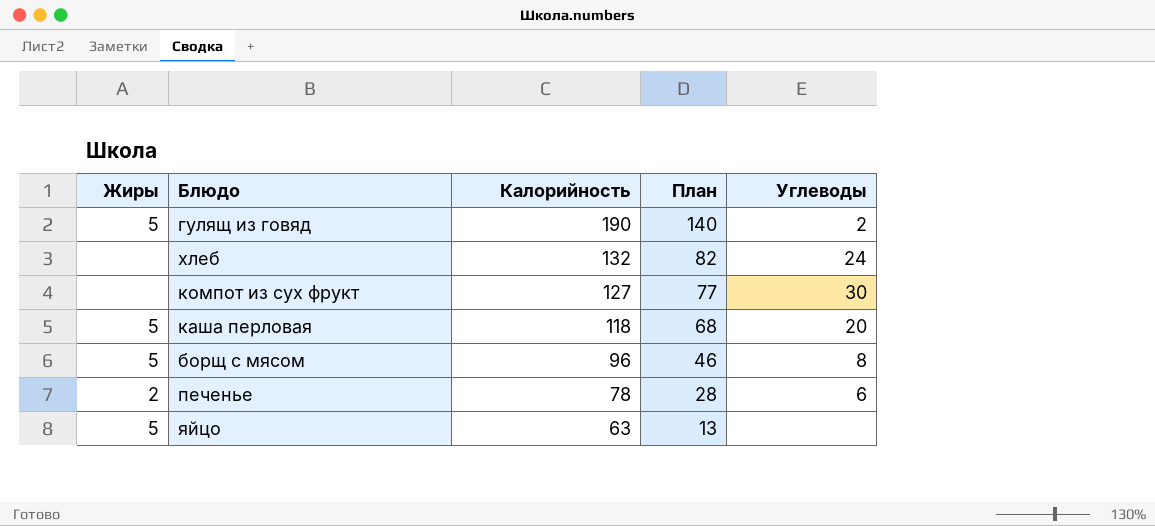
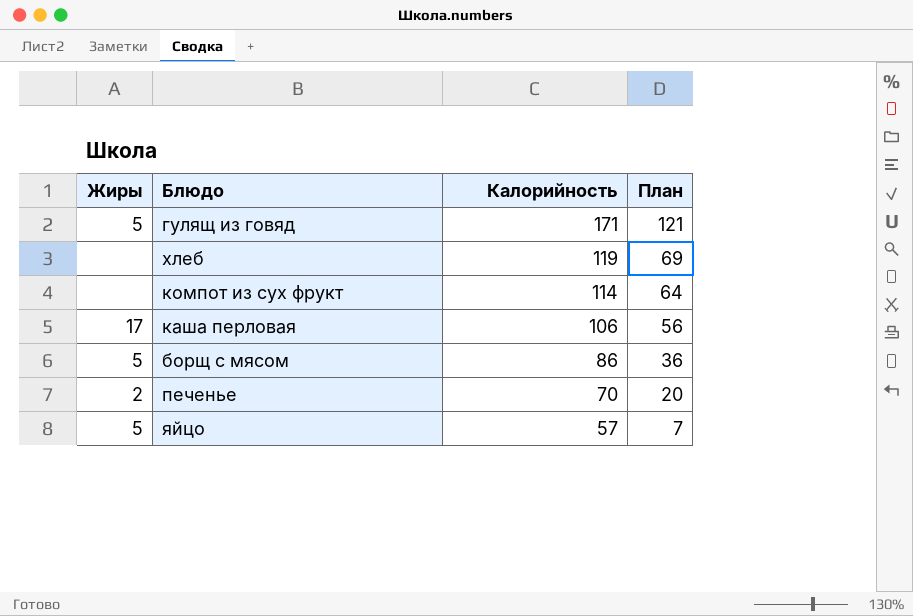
column Углеводы | position: 5 -> none
гулящ из говяд | Калорийность: 190 -> 171
гулящ из говяд | План: 140 -> 121
хлеб | Калорийность: 132 -> 119
хлеб | План: 82 -> 69
компот из сух фрукт | Калорийность: 127 -> 114
компот из сух фрукт | План: 77 -> 64
каша перловая | Жиры: 5 -> 17
каша перловая | Калорийность: 118 -> 106
каша перловая | План: 68 -> 56
борщ с мясом | Калорийность: 96 -> 86
борщ с мясом | План: 46 -> 36
печенье | Калорийность: 78 -> 70
печенье | План: 28 -> 20
яйцо | Калорийность: 63 -> 57
яйцо | План: 13 -> 7

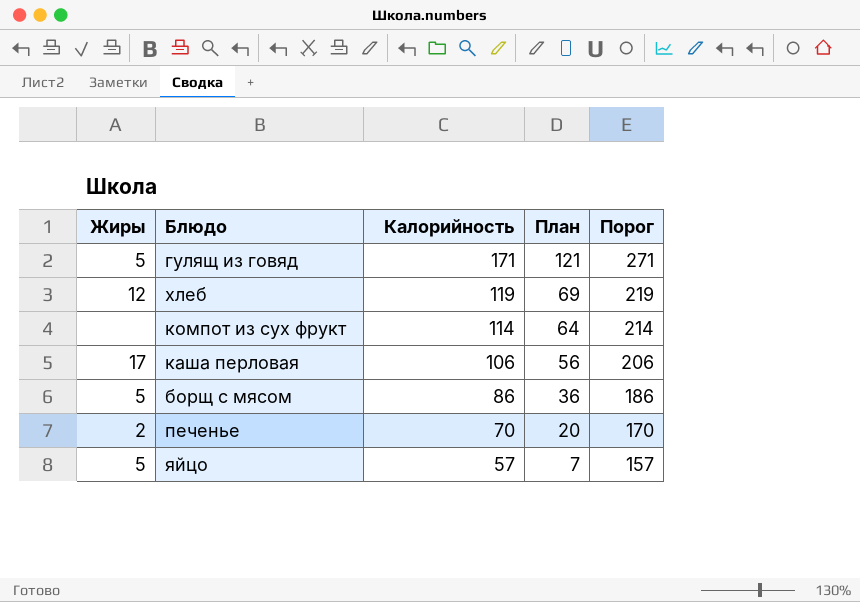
column Порог | formula: none -> [Калорийность] + 100
хлеб | Жиры: none -> 12

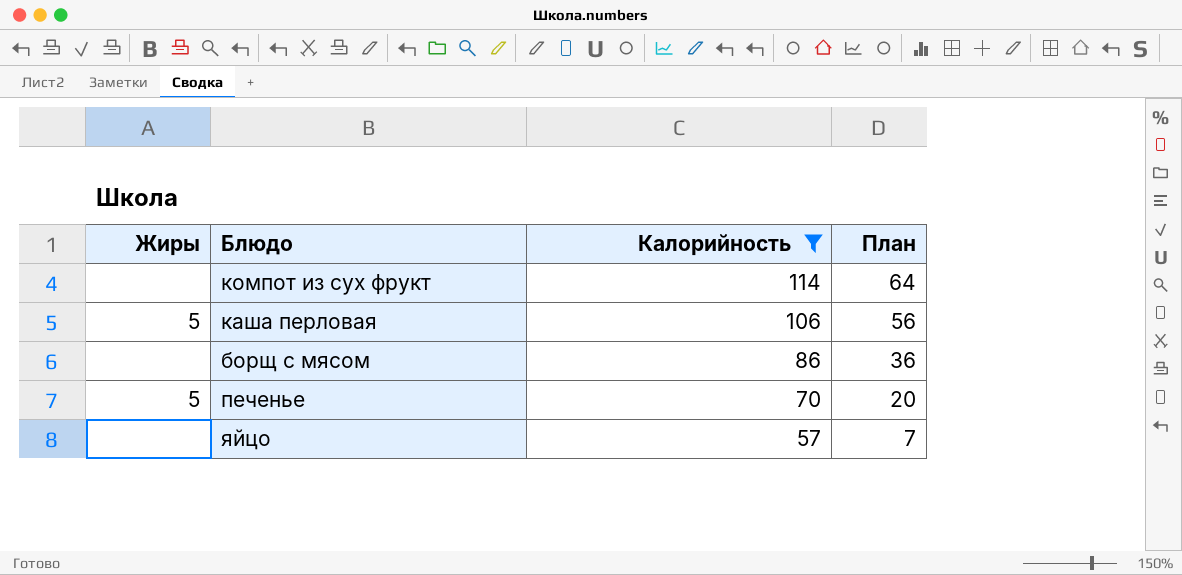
filter: none -> Калорийность <= 114
column Порог | formula: [Калорийность] + 100 -> none
каша перловая | Жиры: 17 -> 5
борщ с мясом | Жиры: 5 -> none
печенье | Жиры: 2 -> 5
яйцо | Жиры: 5 -> none

